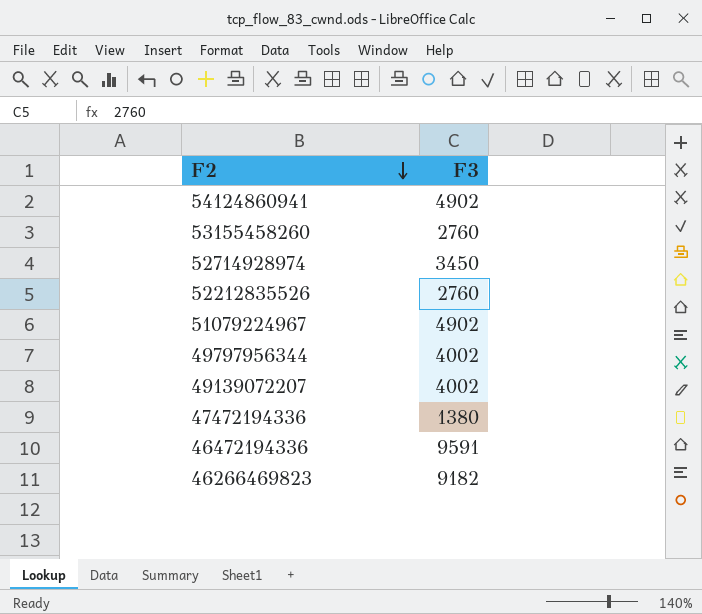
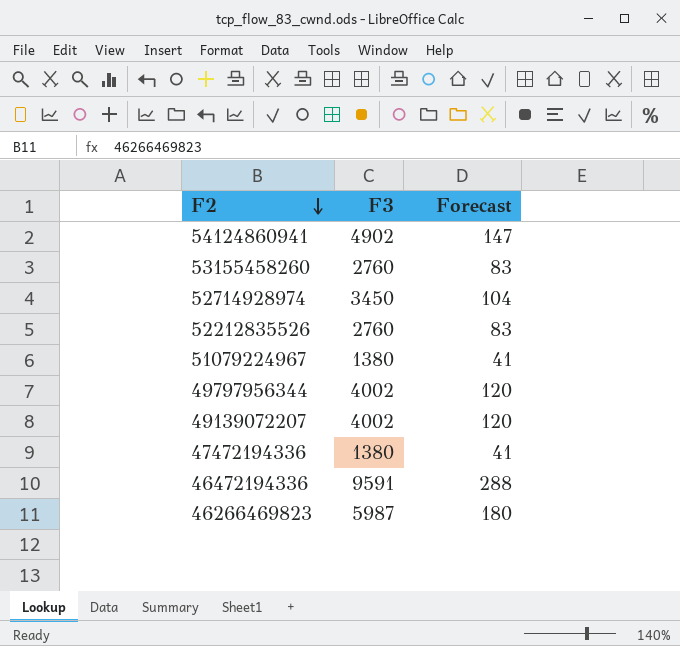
column Forecast | formula: none -> [F3] * 0.03
51079224967 | F3: 4902 -> 1380
46266469823 | F3: 9182 -> 5987

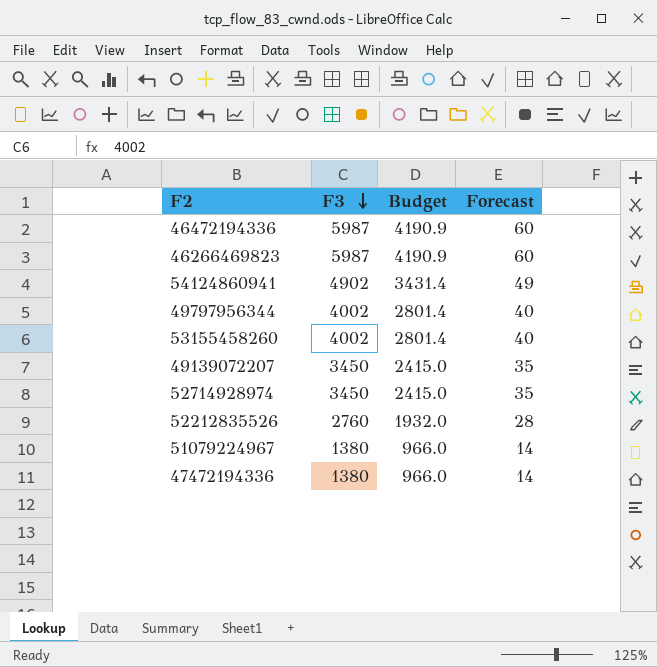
row order: F2 descending -> F3 descending
column Budget | formula: none -> [F3] * 0.7
column Forecast | formula: [F3] * 0.03 -> [F3] * 0.01
46472194336 | F3: 9591 -> 5987
53155458260 | F3: 2760 -> 4002
49139072207 | F3: 4002 -> 3450

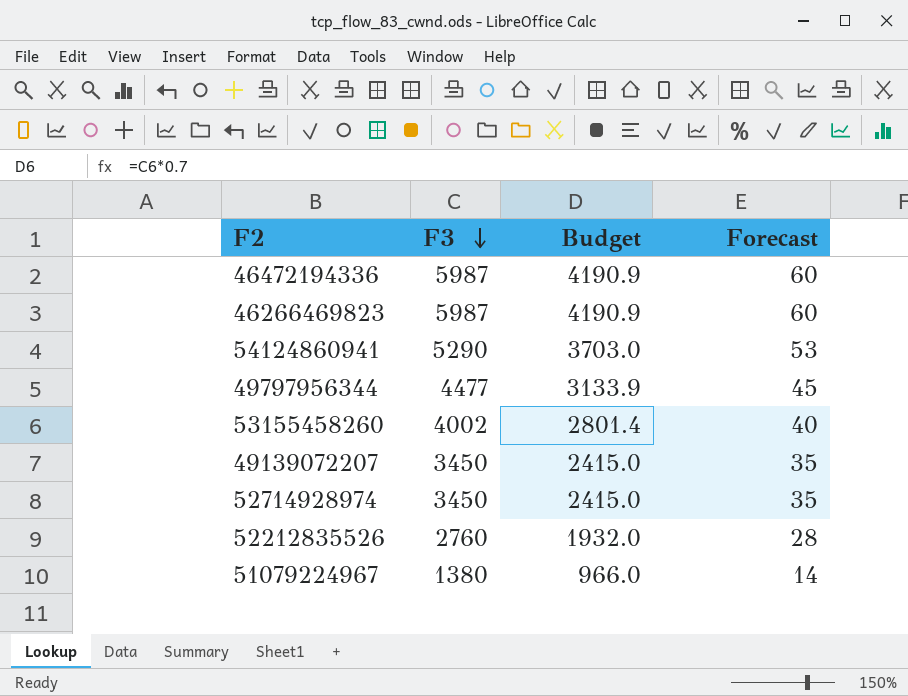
row 47472194336: 1380 | 966.0 | 14 -> none
54124860941 | F3: 4902 -> 5290
54124860941 | Budget: 3431.4 -> 3703.0
54124860941 | Forecast: 49 -> 53
49797956344 | F3: 4002 -> 4477
49797956344 | Budget: 2801.4 -> 3133.9
49797956344 | Forecast: 40 -> 45

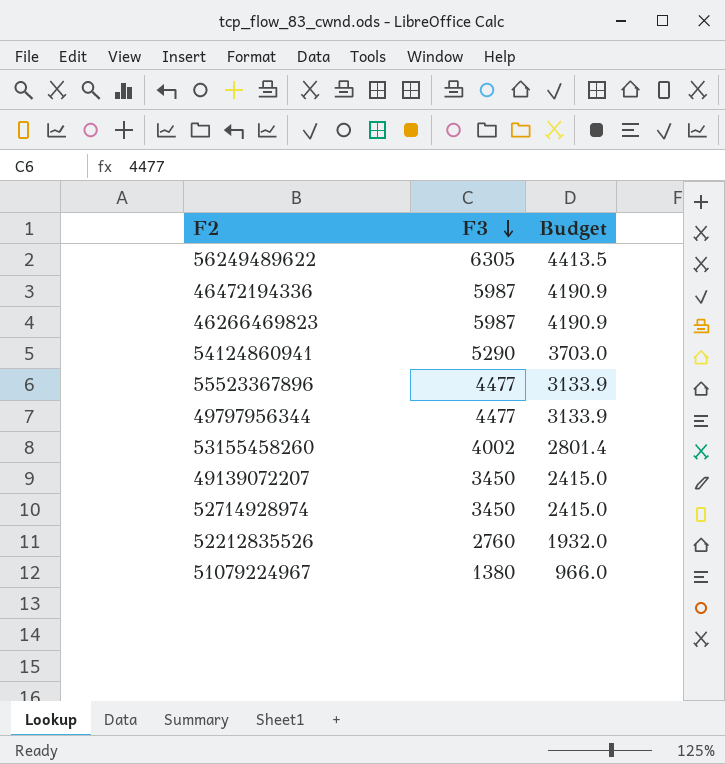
column Forecast | formula: [F3] * 0.01 -> none
row 56249489622: none -> 6305 | 4413.5
row 55523367896: none -> 4477 | 3133.9

